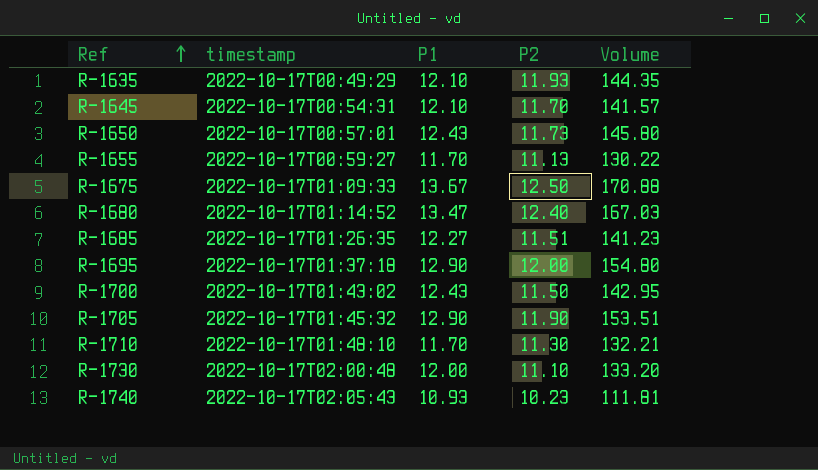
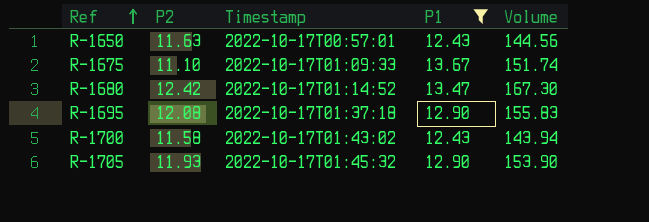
filter: none -> P1 >= 12.43
column P2 | position: 4 -> 2
column name: timestamp -> Timestamp
R-1650 | P2: 11.73 -> 11.63
R-1650 | Volume: 145.80 -> 144.56
R-1675 | P2: 12.50 -> 11.10
R-1675 | Volume: 170.88 -> 151.74
R-1680 | P2: 12.40 -> 12.42
R-1680 | Volume: 167.03 -> 167.30
R-1695 | P2: 12.00 -> 12.08
R-1695 | Volume: 154.80 -> 155.83
R-1700 | P2: 11.50 -> 11.58
R-1700 | Volume: 142.95 -> 143.94
R-1705 | P2: 11.90 -> 11.93
R-1705 | Volume: 153.51 -> 153.90

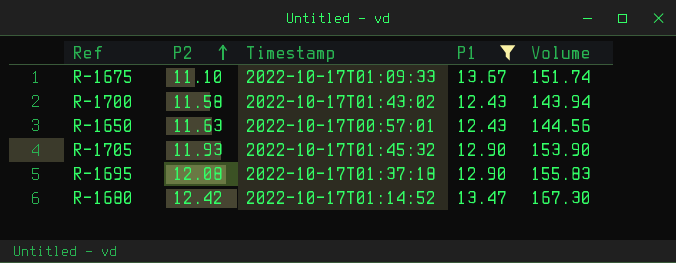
row order: Ref ascending -> P2 ascending

